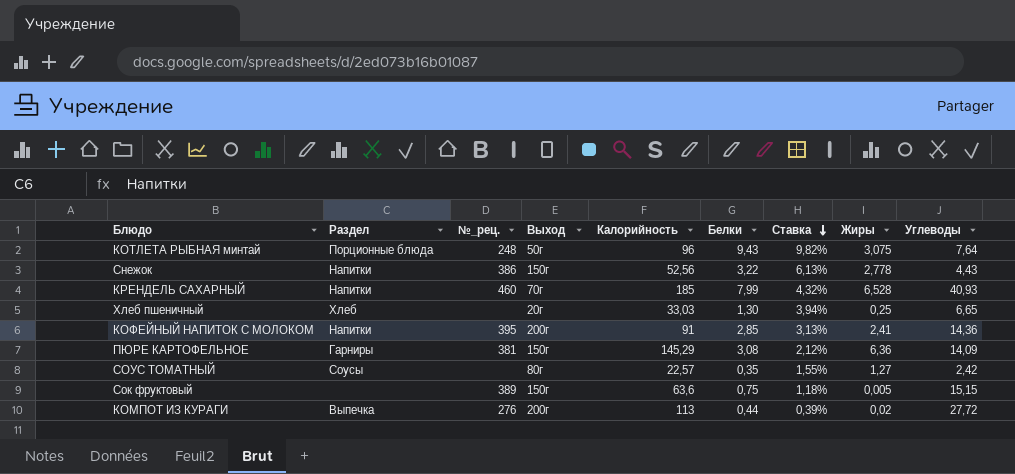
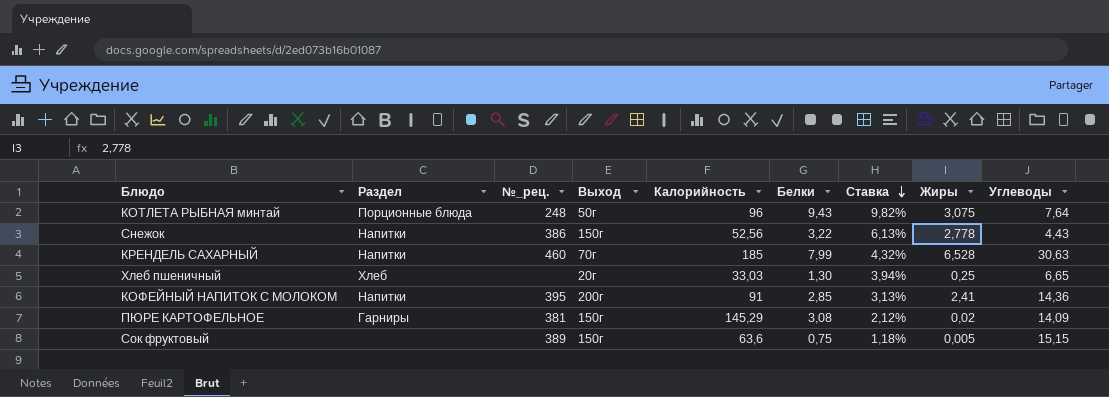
row СОУС ТОМАТНЫЙ: Соусы | none | 80г | 22,57 | 0,35 | 1,55% | 1,27 | 2,42 -> none
row КОМПОТ ИЗ КУРАГИ: Выпечка | 276 | 200г | 113 | 0,44 | 0,39% | 0,02 | 27,72 -> none
КРЕНДЕЛЬ САХАРНЫЙ | Углеводы: 40,93 -> 30,63
ПЮРЕ КАРТОФЕЛЬНОЕ | Жиры: 6,36 -> 0,02

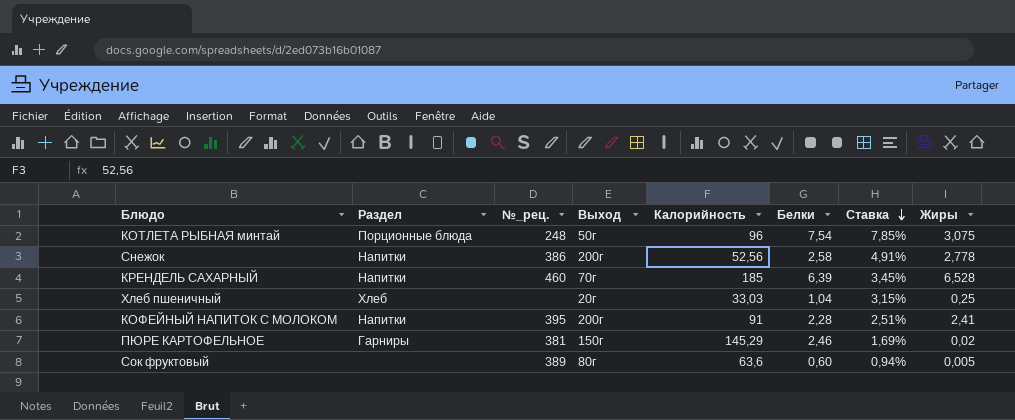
column Углеводы | position: 9 -> none
КОТЛЕТА РЫБНАЯ минтай | Белки: 9,43 -> 7,54
КОТЛЕТА РЫБНАЯ минтай | Ставка: 9,82% -> 7,85%
Снежок | Выход: 150г -> 200г
Снежок | Белки: 3,22 -> 2,58
Снежок | Ставка: 6,13% -> 4,91%
КРЕНДЕЛЬ САХАРНЫЙ | Белки: 7,99 -> 6,39
КРЕНДЕЛЬ САХАРНЫЙ | Ставка: 4,32% -> 3,45%
Хлеб пшеничный | Белки: 1,30 -> 1,04
Хлеб пшеничный | Ставка: 3,94% -> 3,15%
КОФЕЙНЫЙ НАПИТОК С МОЛОКОМ | Белки: 2,85 -> 2,28
КОФЕЙНЫЙ НАПИТОК С МОЛОКОМ | Ставка: 3,13% -> 2,51%
ПЮРЕ КАРТОФЕЛЬНОЕ | Белки: 3,08 -> 2,46
ПЮРЕ КАРТОФЕЛЬНОЕ | Ставка: 2,12% -> 1,69%
Сок фруктовый | Выход: 150г -> 80г
Сок фруктовый | Белки: 0,75 -> 0,60
Сок фруктовый | Ставка: 1,18% -> 0,94%

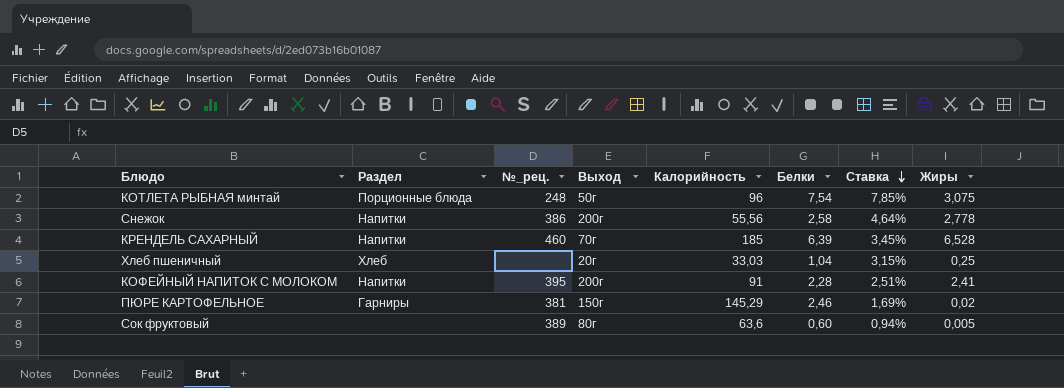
Снежок | Калорийность: 52,56 -> 55,56
Снежок | Ставка: 4,91% -> 4,64%

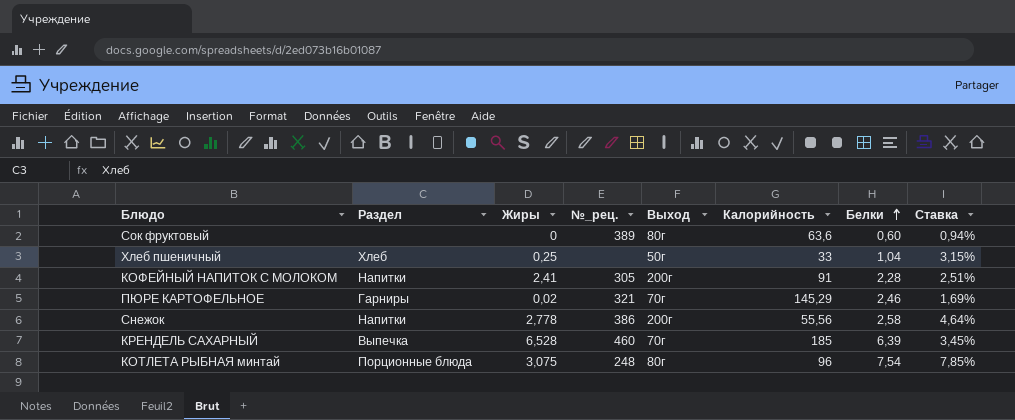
row order: Ставка descending -> Белки ascending
column Жиры | position: 8 -> 3
Сок фруктовый | Жиры: 0,005 -> 0
Хлеб пшеничный | Выход: 20г -> 50г
Хлеб пшеничный | Калорийность: 33,03 -> 33
КОФЕЙНЫЙ НАПИТОК С МОЛОКОМ | №_рец.: 395 -> 305
ПЮРЕ КАРТОФЕЛЬНОЕ | №_рец.: 381 -> 321
ПЮРЕ КАРТОФЕЛЬНОЕ | Выход: 150г -> 70г
КРЕНДЕЛЬ САХАРНЫЙ | Раздел: Напитки -> Выпечка
КОТЛЕТА РЫБНАЯ минтай | Выход: 50г -> 80г

